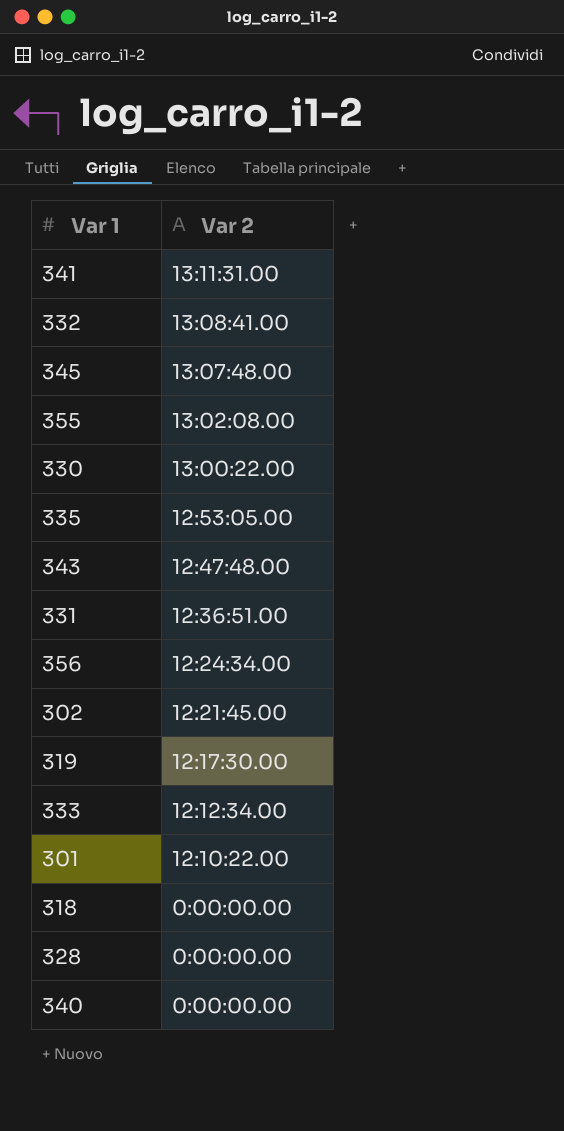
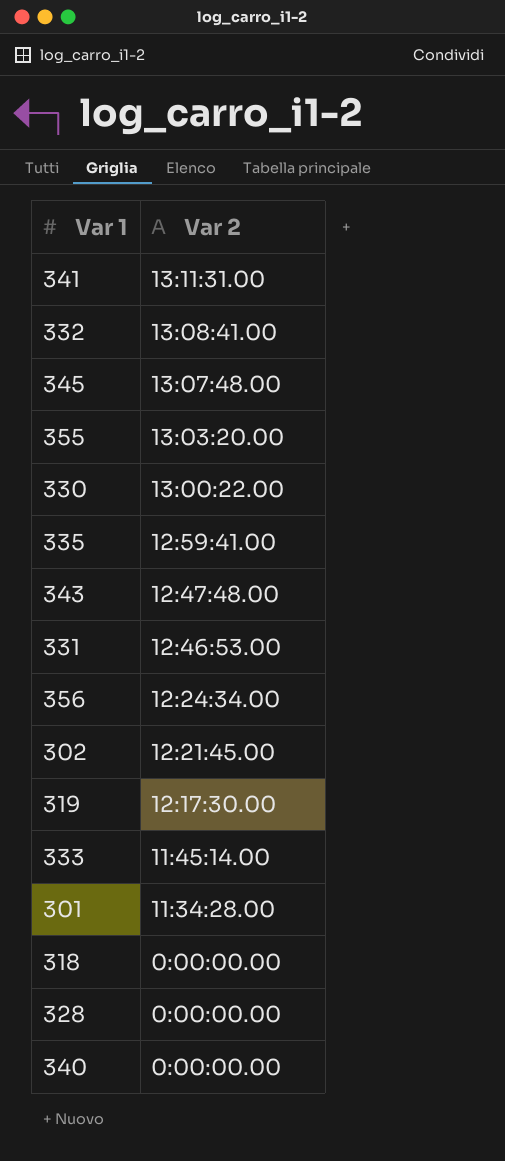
355 | Var 2: 13:02:08.00 -> 13:03:20.00
335 | Var 2: 12:53:05.00 -> 12:59:41.00
331 | Var 2: 12:36:51.00 -> 12:46:53.00
333 | Var 2: 12:12:34.00 -> 11:45:14.00
301 | Var 2: 12:10:22.00 -> 11:34:28.00

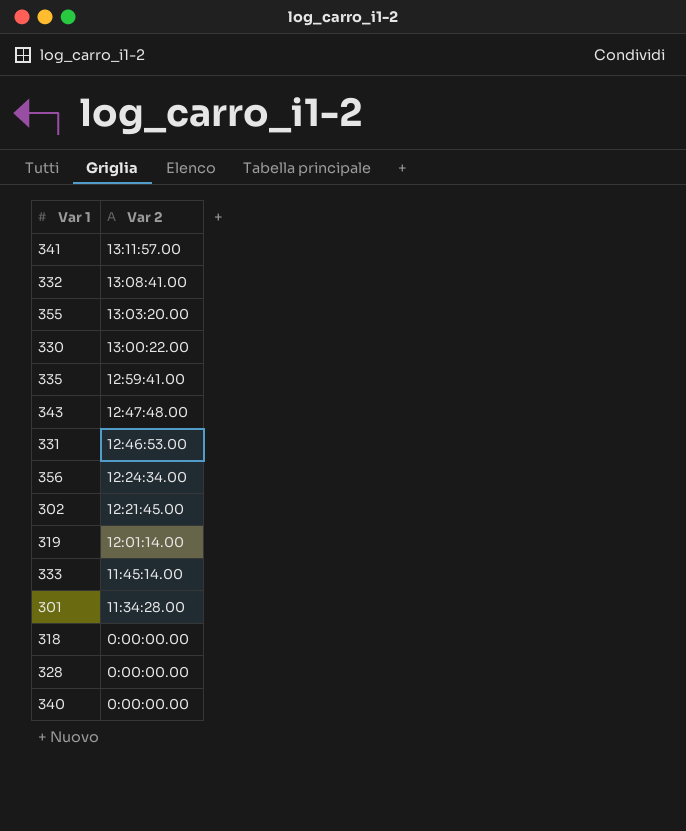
row 345: 13:07:48.00 -> none
341 | Var 2: 13:11:31.00 -> 13:11:57.00
319 | Var 2: 12:17:30.00 -> 12:01:14.00

